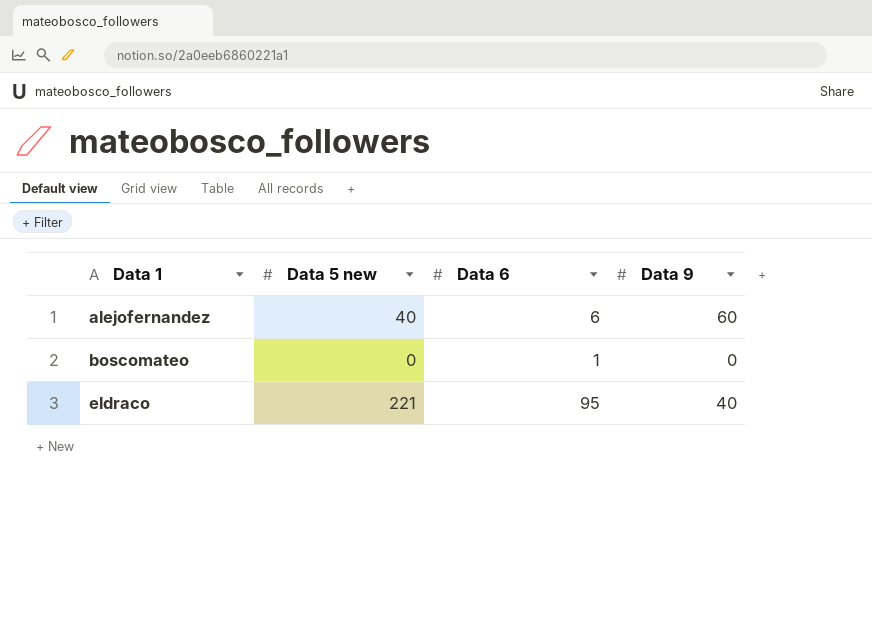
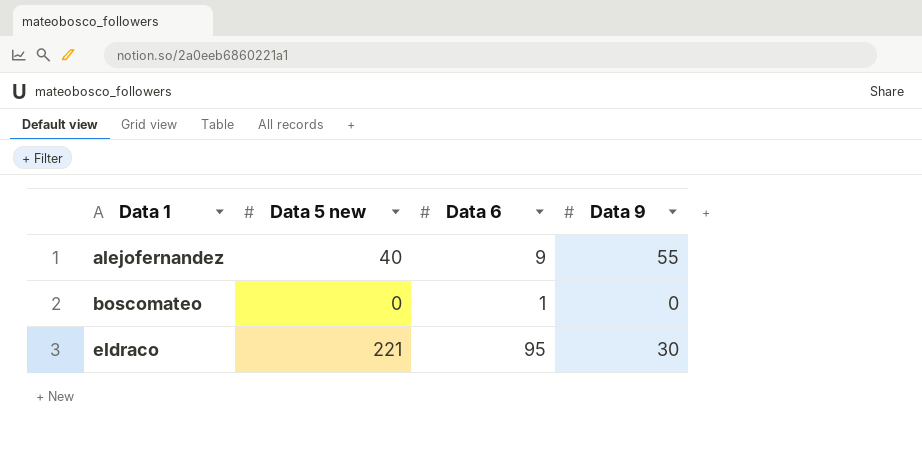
alejofernandez | Data 6: 6 -> 9
alejofernandez | Data 9: 60 -> 55
eldraco | Data 9: 40 -> 30

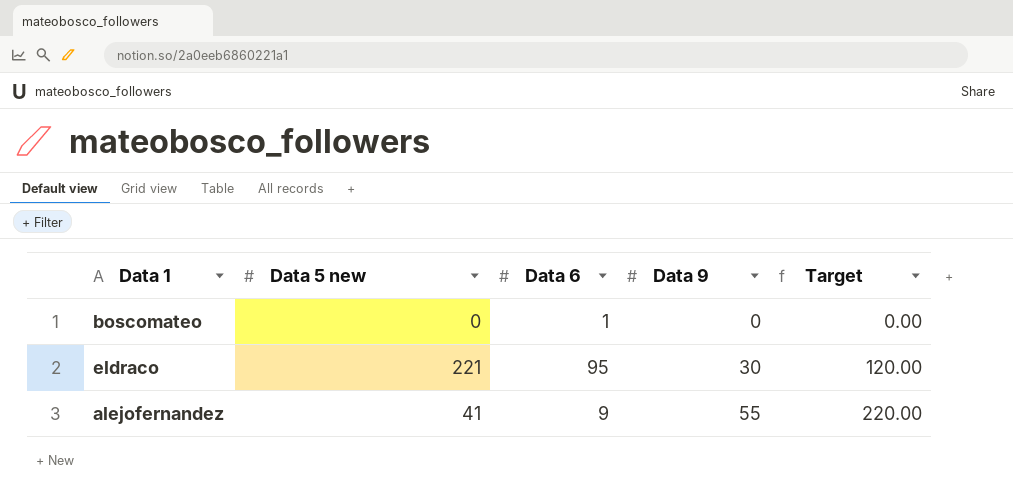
row order: Data 1 ascending -> Data 9 ascending
column Target | formula: none -> [Data 9] * 4
alejofernandez | Data 5 new: 40 -> 41

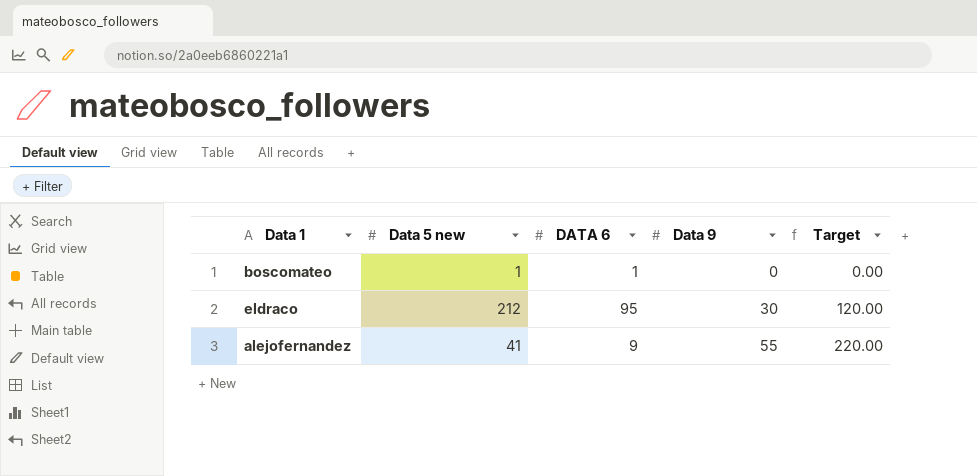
column name: Data 6 -> DATA 6
boscomateo | Data 5 new: 0 -> 1
eldraco | Data 5 new: 221 -> 212

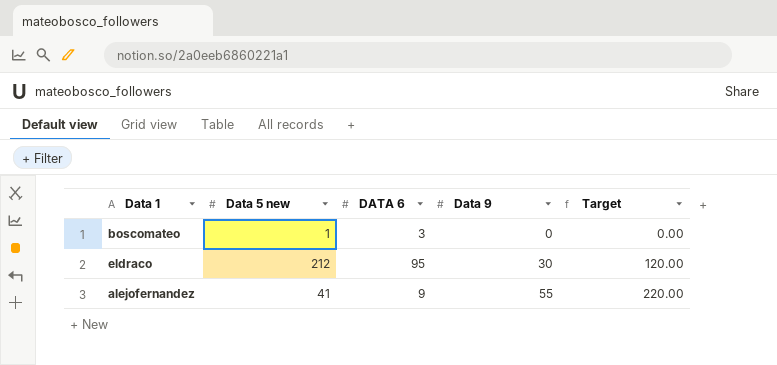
boscomateo | DATA 6: 1 -> 3

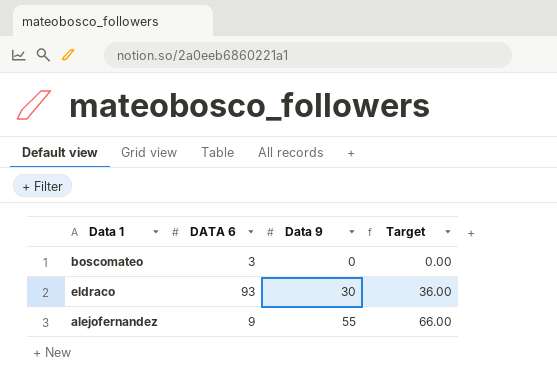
column Data 5 new | position: 2 -> none
column Target | formula: [Data 9] * 4 -> [Data 9] * 1.2
eldraco | DATA 6: 95 -> 93

